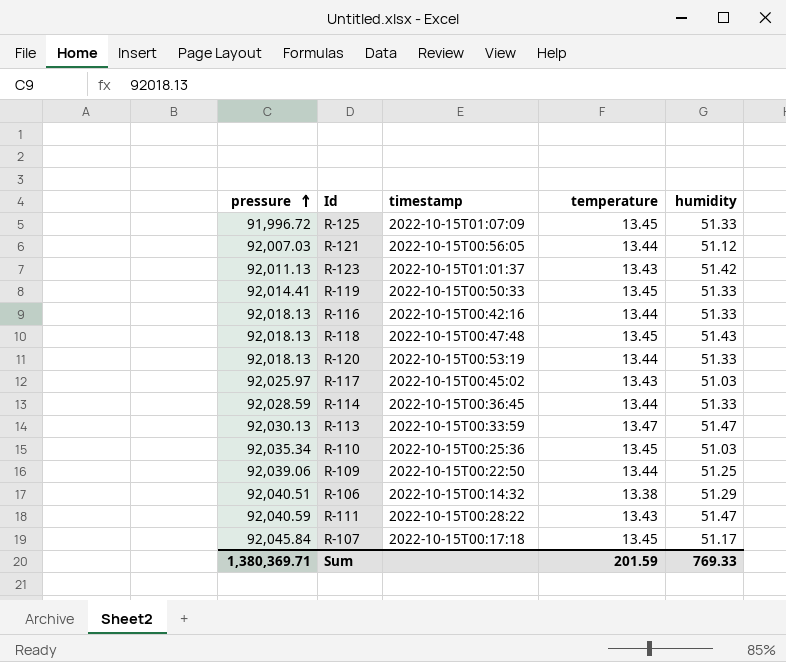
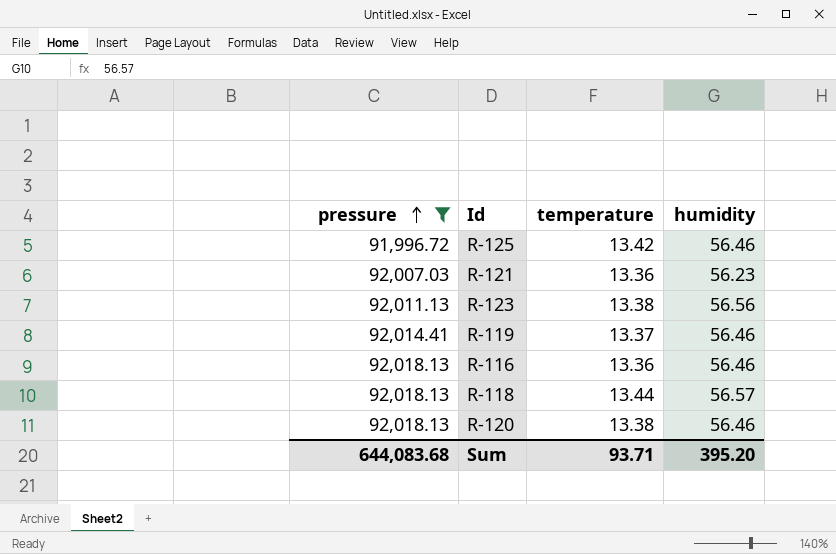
filter: none -> pressure <= 92,018.13
column timestamp | position: 3 -> none
R-125 | temperature: 13.45 -> 13.42
R-125 | humidity: 51.33 -> 56.46
R-121 | temperature: 13.44 -> 13.36
R-121 | humidity: 51.12 -> 56.23
R-123 | temperature: 13.43 -> 13.38
R-123 | humidity: 51.42 -> 56.56
R-119 | temperature: 13.45 -> 13.37
R-119 | humidity: 51.33 -> 56.46
R-116 | temperature: 13.44 -> 13.36
R-116 | humidity: 51.33 -> 56.46
R-118 | temperature: 13.45 -> 13.44
R-118 | humidity: 51.43 -> 56.57
R-120 | temperature: 13.44 -> 13.38
R-120 | humidity: 51.33 -> 56.46
Sum | pressure: 1,380,369.71 -> 644,083.68
Sum | temperature: 201.59 -> 93.71
Sum | humidity: 769.33 -> 395.20

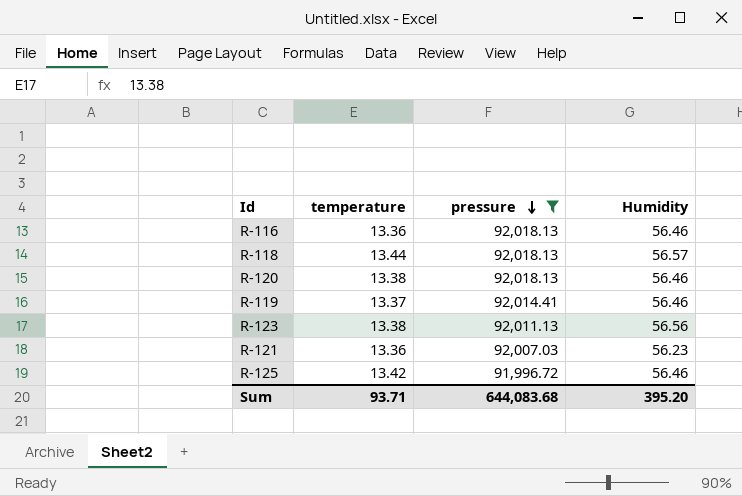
row order: pressure ascending -> pressure descending
column pressure | position: 1 -> 3
column name: humidity -> Humidity

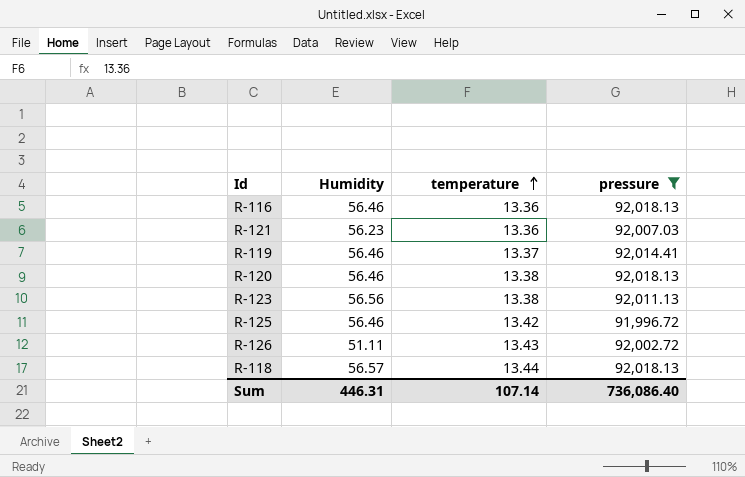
row order: pressure descending -> temperature ascending
column Humidity | position: 4 -> 2
row R-126: none -> 51.11 | 13.43 | 92,002.72
Sum | Humidity: 395.20 -> 446.31
Sum | temperature: 93.71 -> 107.14
Sum | pressure: 644,083.68 -> 736,086.40

